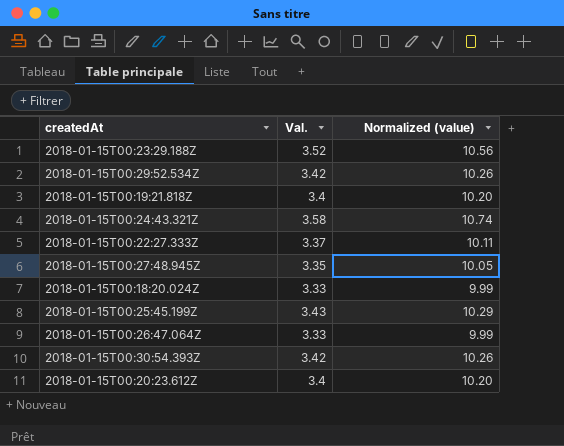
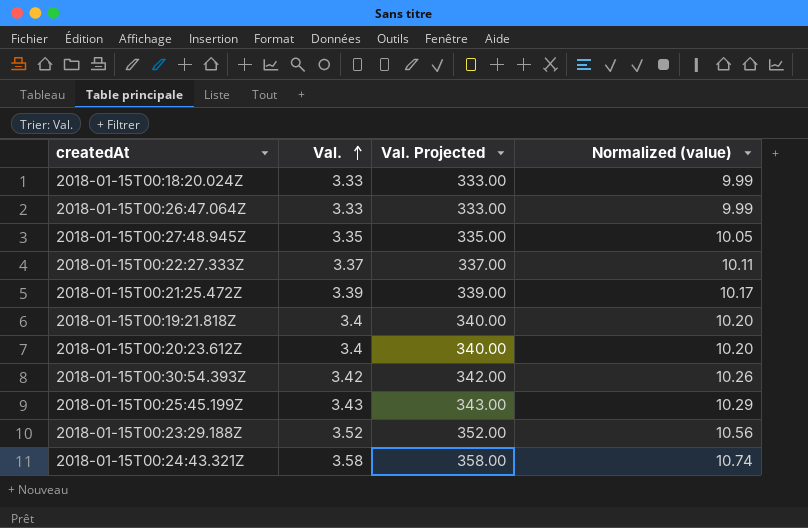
row order: none -> Val. ascending
column Val. Projected | formula: none -> [Val.] * 100
row 2018-01-15T00:29:52.534Z: 3.42 | 10.26 -> none
row 2018-01-15T00:21:25.472Z: none -> 3.39 | 339.00 | 10.17

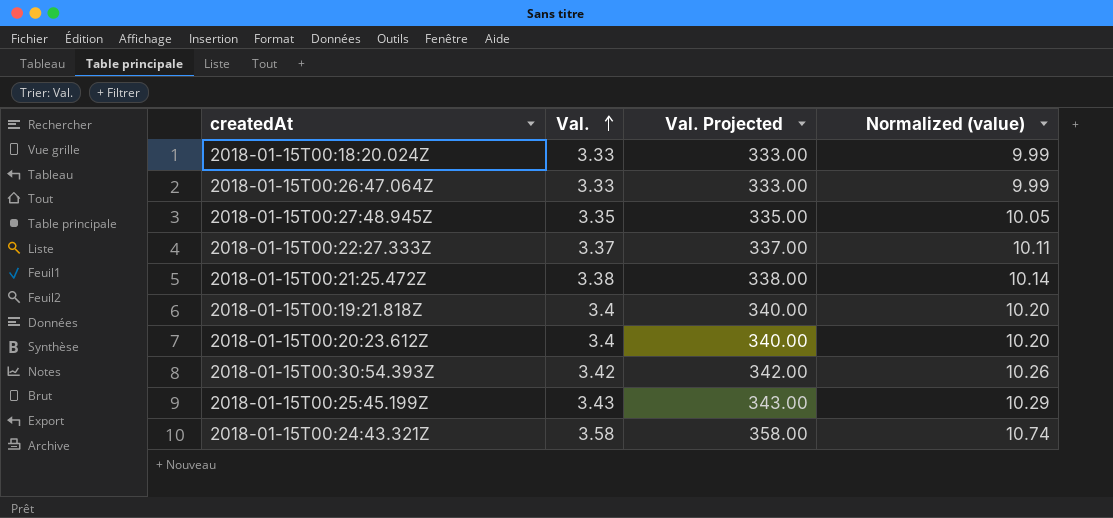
row 2018-01-15T00:23:29.188Z: 3.52 | 352.00 | 10.56 -> none
2018-01-15T00:21:25.472Z | Val.: 3.39 -> 3.38
2018-01-15T00:21:25.472Z | Val. Projected: 339.00 -> 338.00
2018-01-15T00:21:25.472Z | Normalized (value): 10.17 -> 10.14

